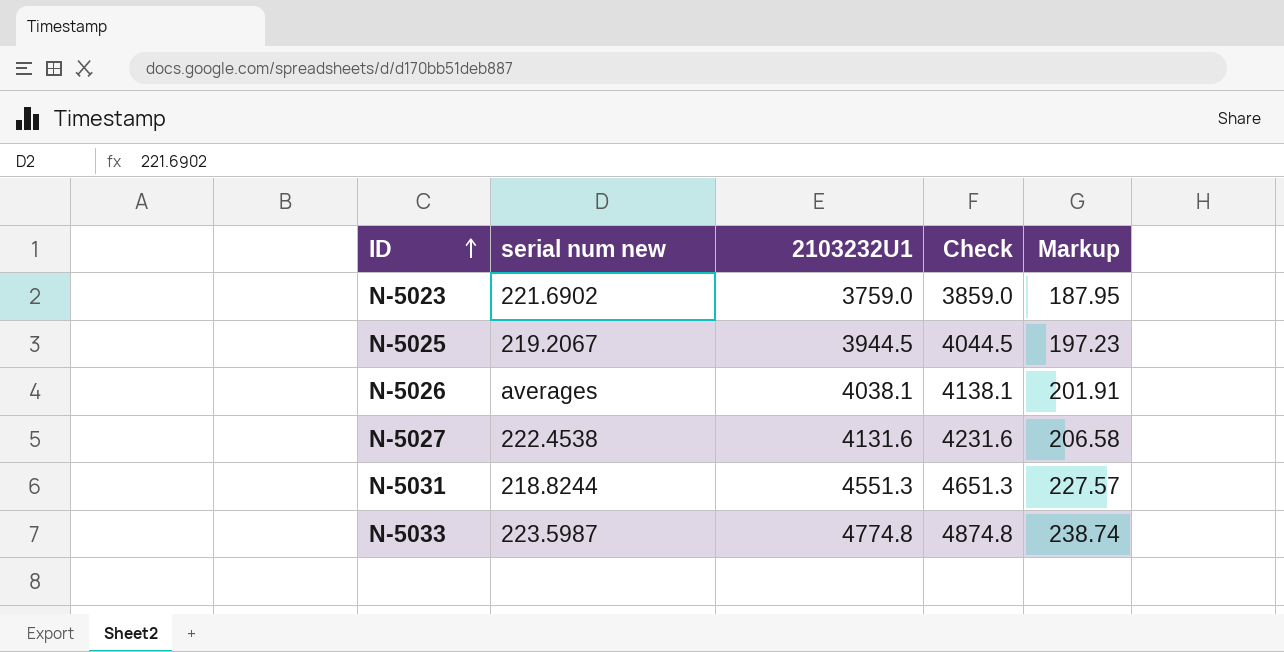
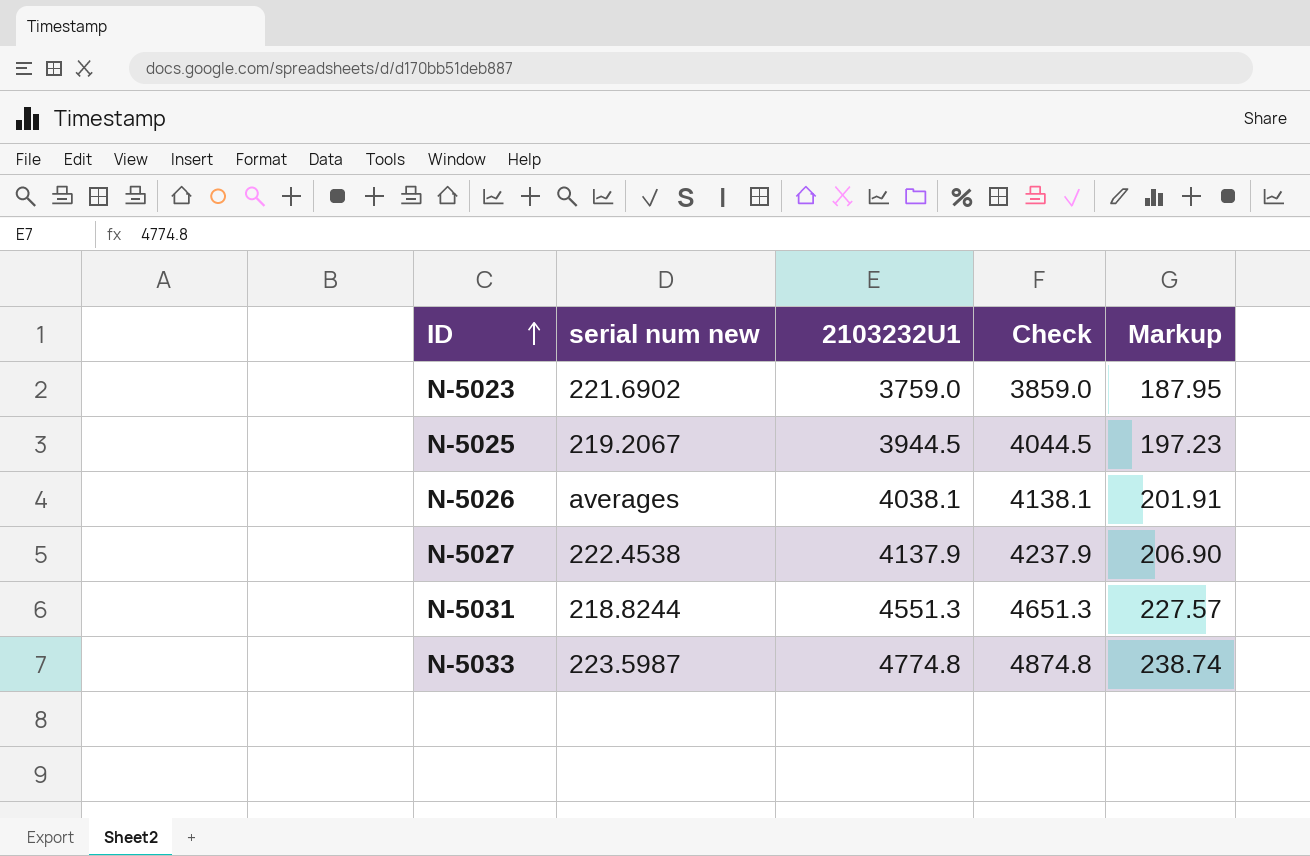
N-5027 | 2103232U1: 4131.6 -> 4137.9
N-5027 | Check: 4231.6 -> 4237.9
N-5027 | Markup: 206.58 -> 206.90

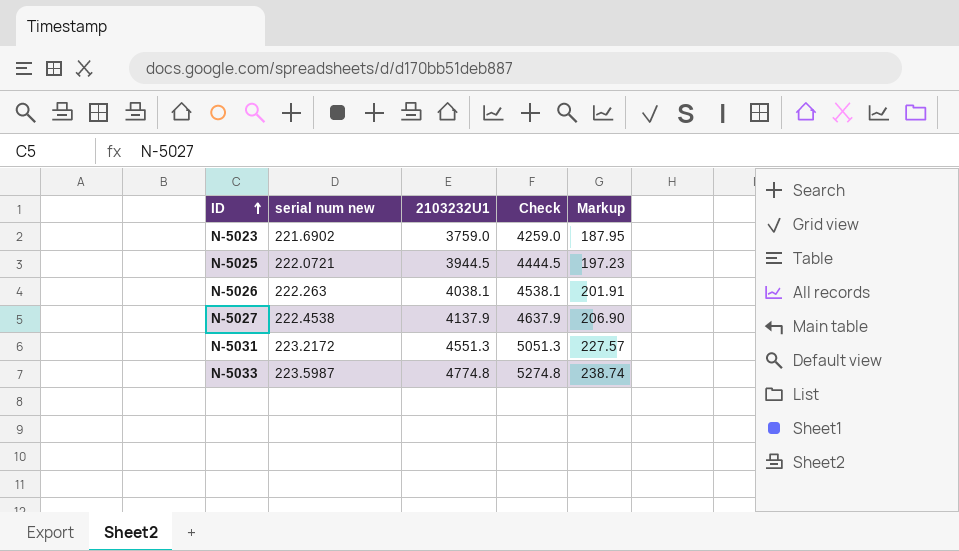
column Check | formula: [2103232U1] + 100 -> [2103232U1] + 500
N-5025 | serial num new: 219.2067 -> 222.0721
N-5026 | serial num new: averages -> 222.263
N-5031 | serial num new: 218.8244 -> 223.2172

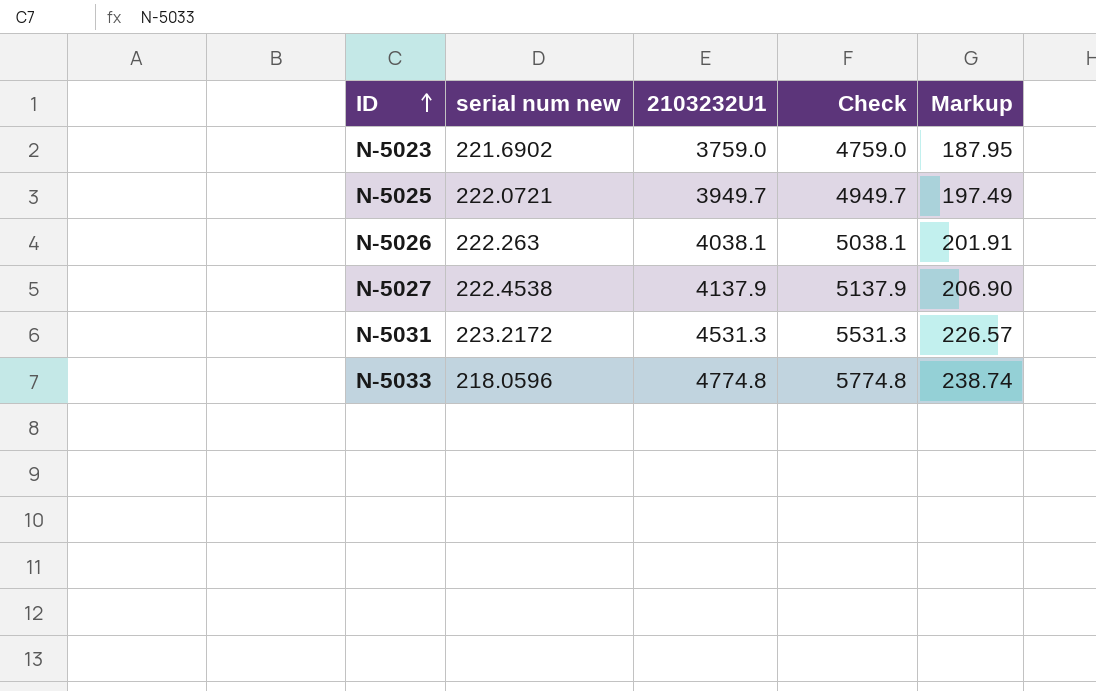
column Check | formula: [2103232U1] + 500 -> [2103232U1] + 1000
N-5025 | 2103232U1: 3944.5 -> 3949.7
N-5025 | Markup: 197.23 -> 197.49
N-5031 | 2103232U1: 4551.3 -> 4531.3
N-5031 | Markup: 227.57 -> 226.57
N-5033 | serial num new: 223.5987 -> 218.0596

